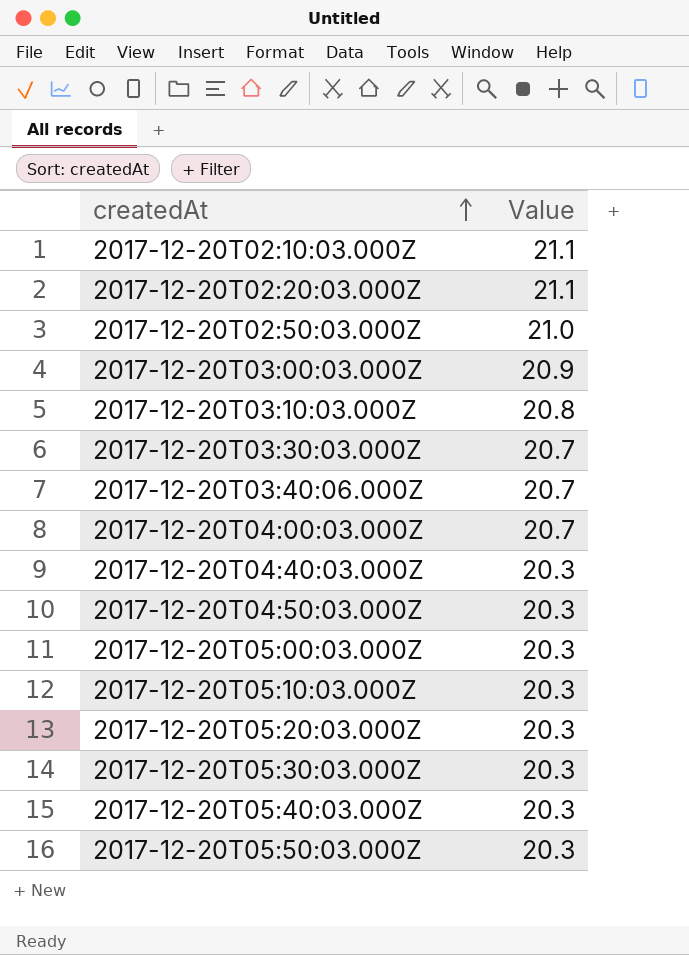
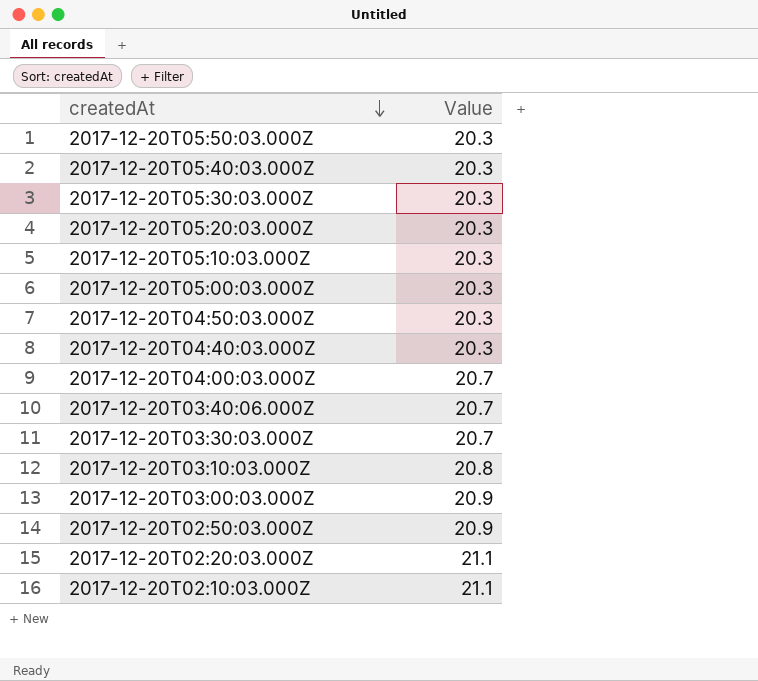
row order: createdAt ascending -> createdAt descending
2017-12-20T02:50:03.000Z | Value: 21.0 -> 20.9

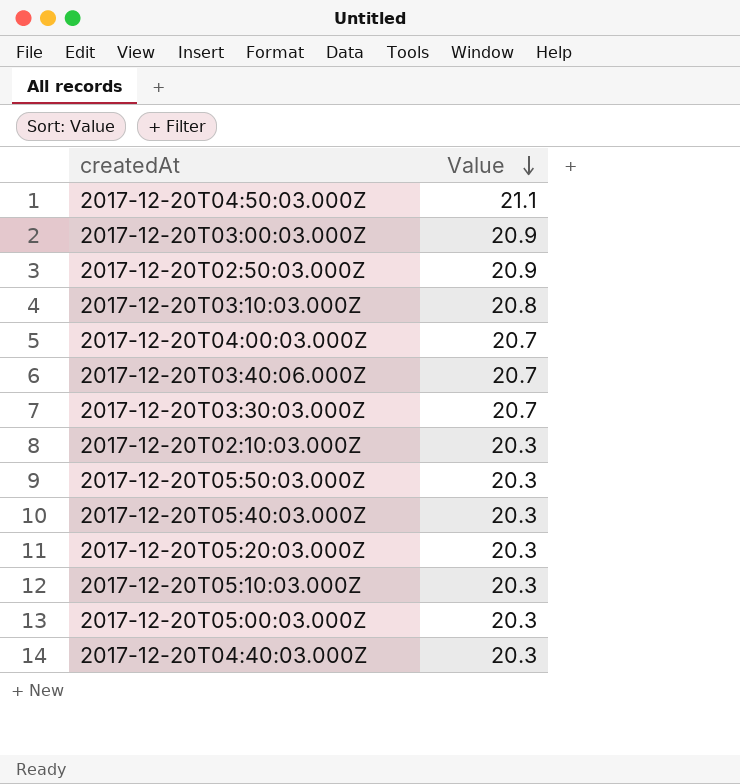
row order: createdAt descending -> Value descending
row 2017-12-20T05:30:03.000Z: 20.3 -> none
row 2017-12-20T02:20:03.000Z: 21.1 -> none
2017-12-20T04:50:03.000Z | Value: 20.3 -> 21.1
2017-12-20T02:10:03.000Z | Value: 21.1 -> 20.3

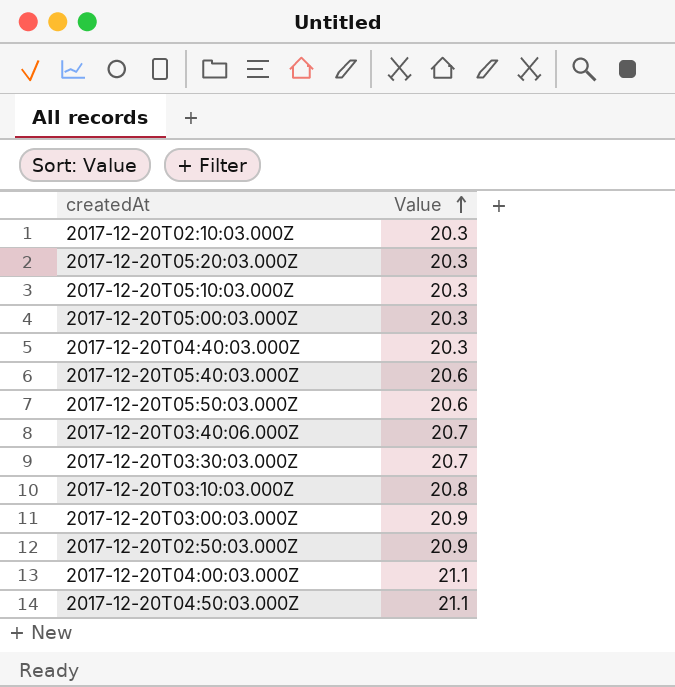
row order: Value descending -> Value ascending
2017-12-20T05:40:03.000Z | Value: 20.3 -> 20.6
2017-12-20T05:50:03.000Z | Value: 20.3 -> 20.6
2017-12-20T04:00:03.000Z | Value: 20.7 -> 21.1

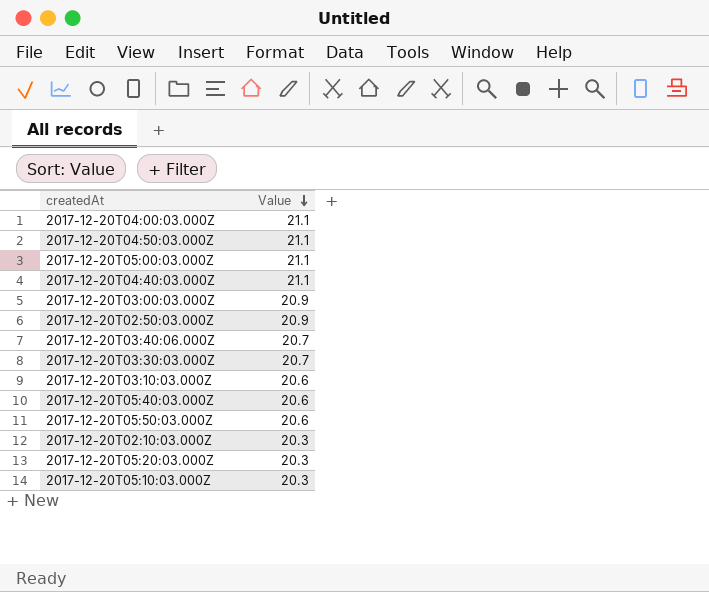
row order: Value ascending -> Value descending
2017-12-20T05:00:03.000Z | Value: 20.3 -> 21.1
2017-12-20T04:40:03.000Z | Value: 20.3 -> 21.1
2017-12-20T03:10:03.000Z | Value: 20.8 -> 20.6

